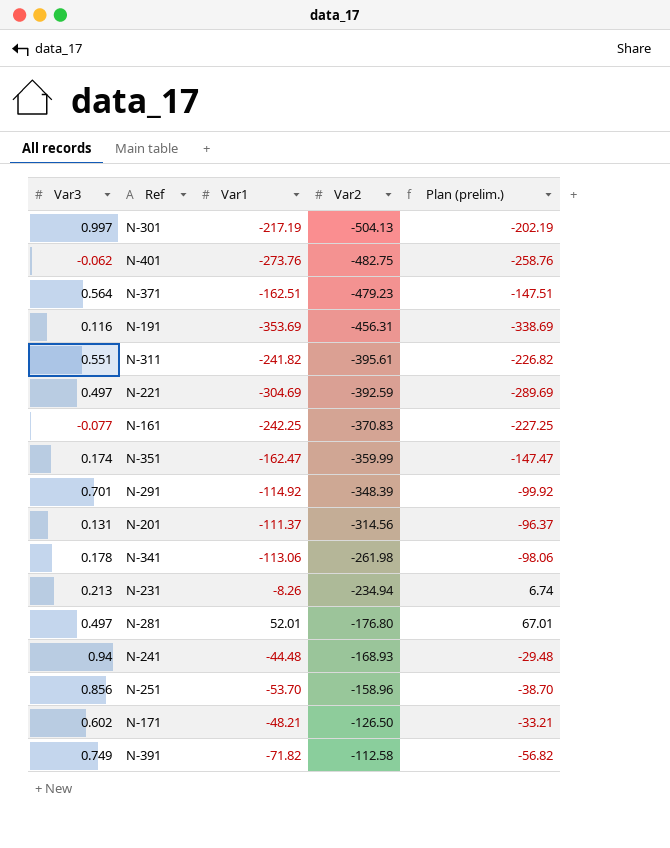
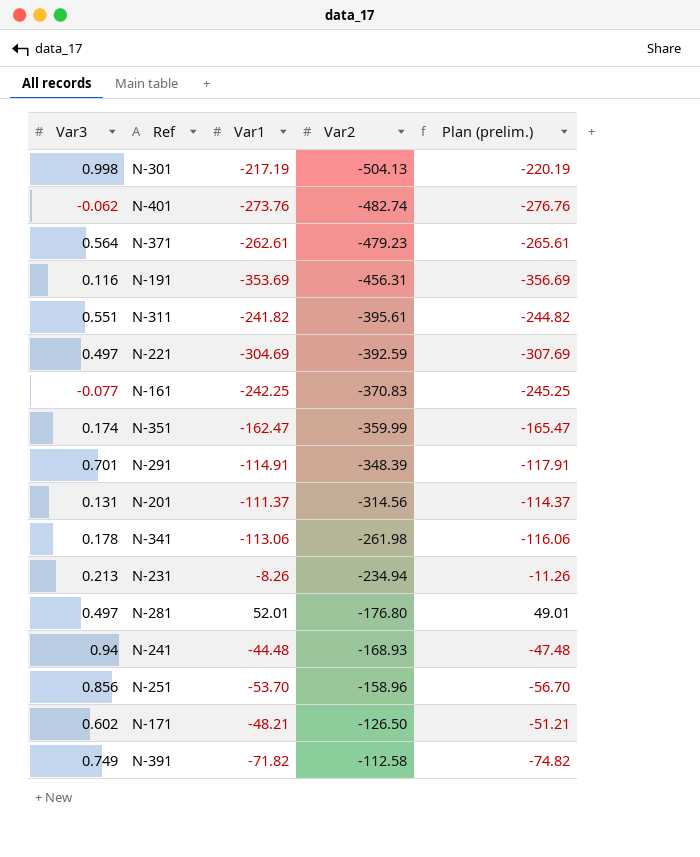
column Plan (prelim.) | formula: [Var1] + 15 -> [Var1] - 3
N-301 | Var3: 0.997 -> 0.998
N-401 | Var2: -482.75 -> -482.74
N-371 | Var1: -162.51 -> -262.61
N-291 | Var1: -114.92 -> -114.91

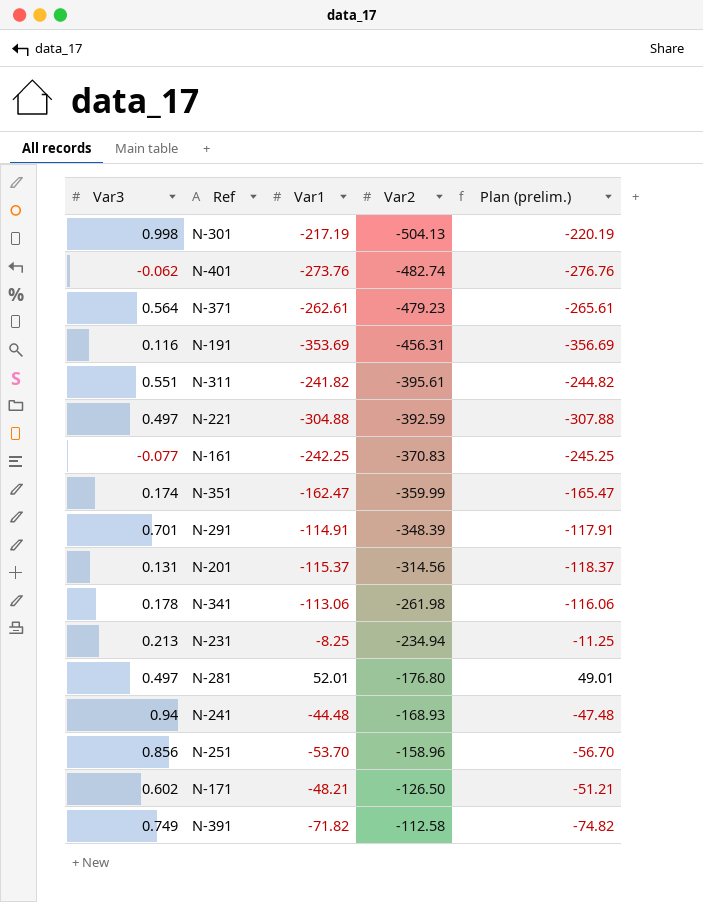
N-221 | Var1: -304.69 -> -304.88
N-221 | Plan (prelim.): -307.69 -> -307.88
N-201 | Var1: -111.37 -> -115.37
N-201 | Plan (prelim.): -114.37 -> -118.37
N-231 | Var1: -8.26 -> -8.25
N-231 | Plan (prelim.): -11.26 -> -11.25

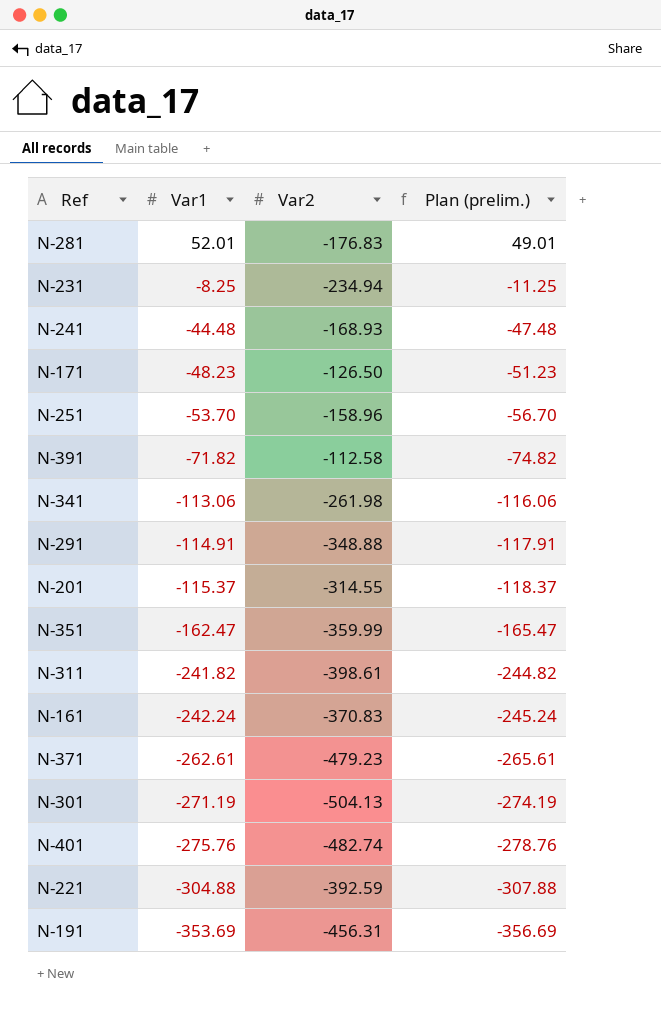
row order: Var2 ascending -> Var1 descending
column Var3 | position: 1 -> none
N-281 | Var2: -176.80 -> -176.83
N-171 | Var1: -48.21 -> -48.23
N-171 | Plan (prelim.): -51.21 -> -51.23
N-291 | Var2: -348.39 -> -348.88
N-201 | Var2: -314.56 -> -314.55
N-311 | Var2: -395.61 -> -398.61
N-161 | Var1: -242.25 -> -242.24
N-161 | Plan (prelim.): -245.25 -> -245.24
N-301 | Var1: -217.19 -> -271.19
N-301 | Plan (prelim.): -220.19 -> -274.19
N-401 | Var1: -273.76 -> -275.76
N-401 | Plan (prelim.): -276.76 -> -278.76

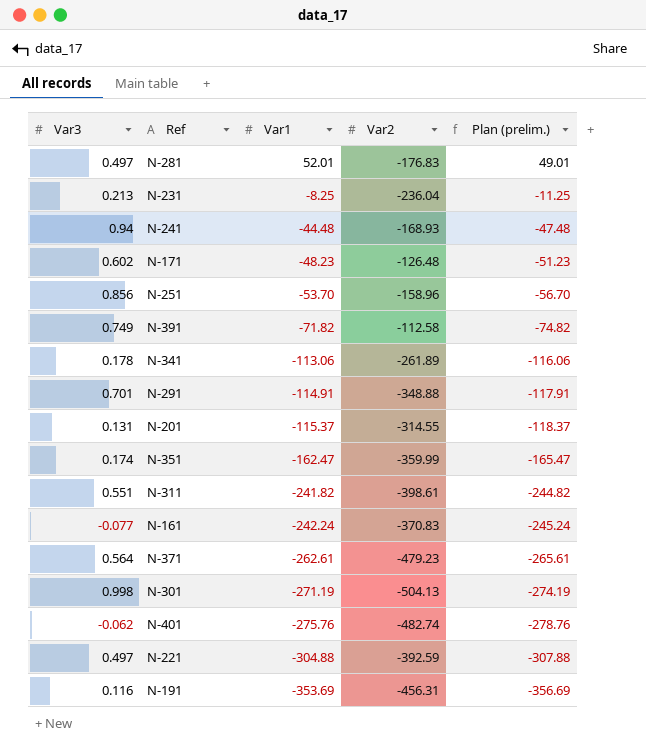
column Var3 | position: none -> 1
N-231 | Var2: -234.94 -> -236.04
N-171 | Var2: -126.50 -> -126.48
N-341 | Var2: -261.98 -> -261.89

